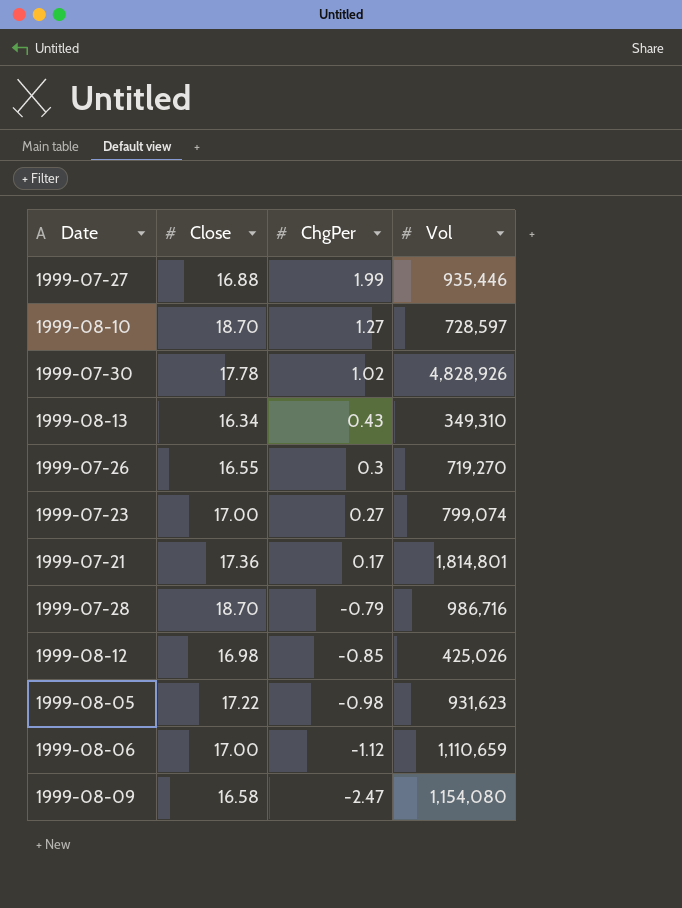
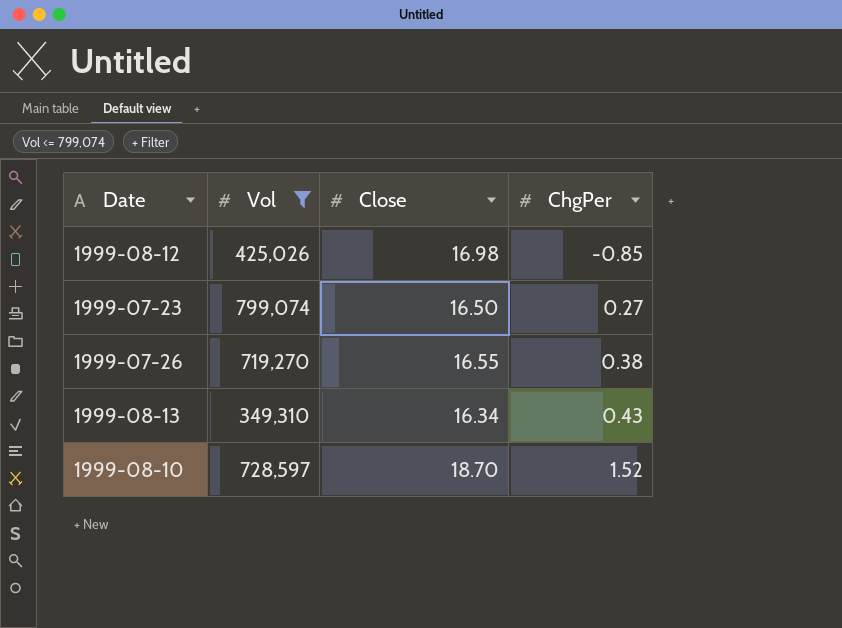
filter: none -> Vol <= 799,074
row order: ChgPer descending -> ChgPer ascending
column Vol | position: 4 -> 2
1999-07-23 | Close: 17.00 -> 16.50
1999-07-26 | ChgPer: 0.3 -> 0.38
1999-08-10 | ChgPer: 1.27 -> 1.52

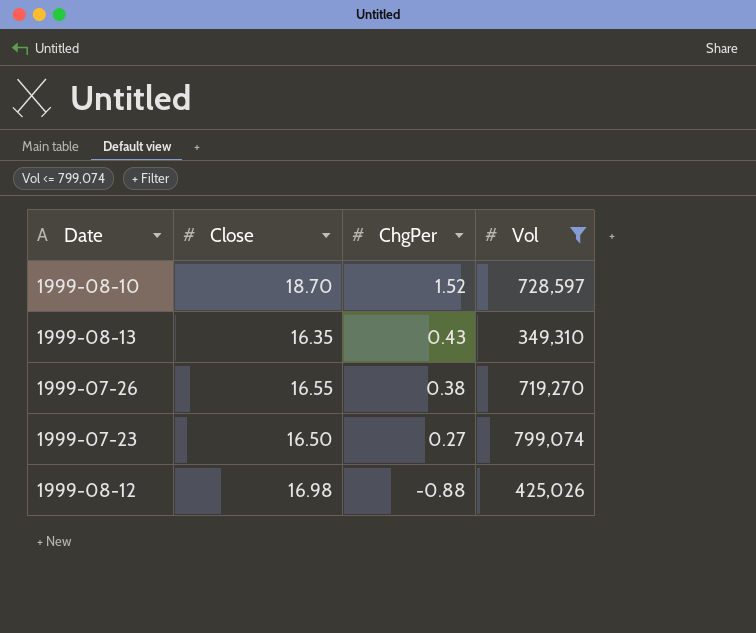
row order: ChgPer ascending -> ChgPer descending
column Vol | position: 2 -> 4
1999-08-13 | Close: 16.34 -> 16.35
1999-08-12 | ChgPer: -0.85 -> -0.88

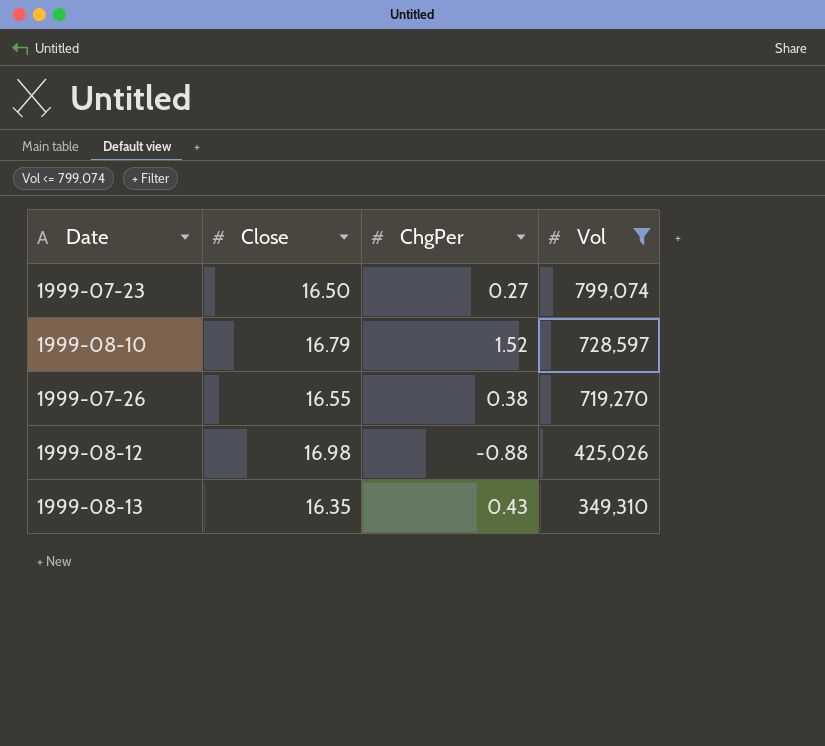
row order: ChgPer descending -> Vol descending
1999-08-10 | Close: 18.70 -> 16.79

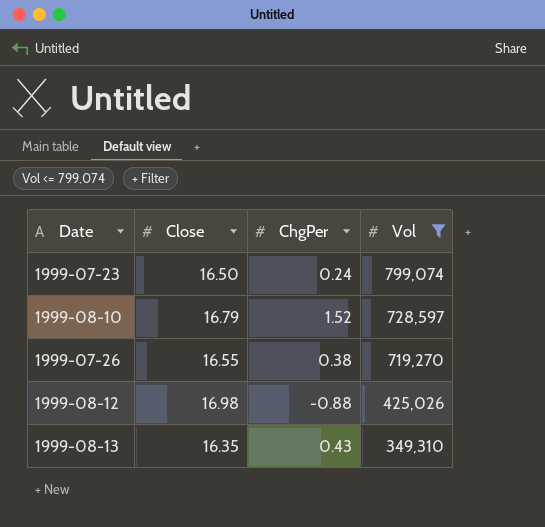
1999-07-23 | ChgPer: 0.27 -> 0.24

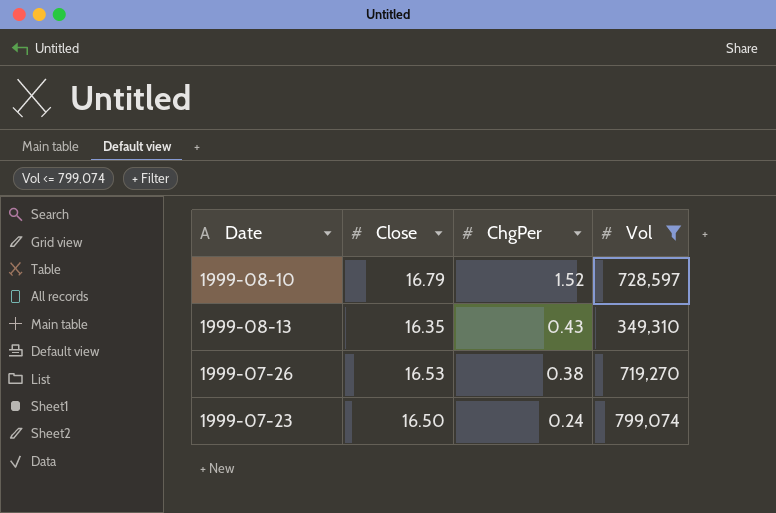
row order: Vol descending -> ChgPer descending
row 1999-08-12: 16.98 | -0.88 | 425,026 -> none
1999-07-26 | Close: 16.55 -> 16.53

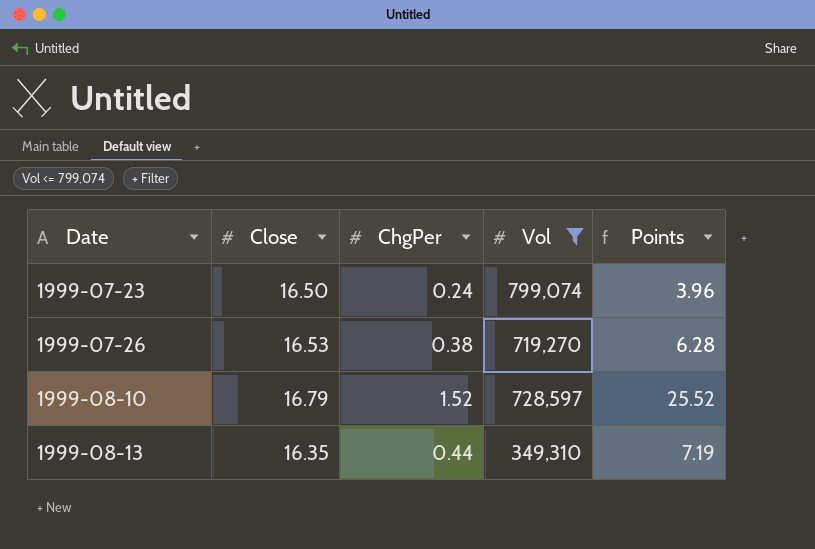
row order: ChgPer descending -> Date ascending
column Points | formula: none -> [Close] * [ChgPer]
1999-08-13 | ChgPer: 0.43 -> 0.44

